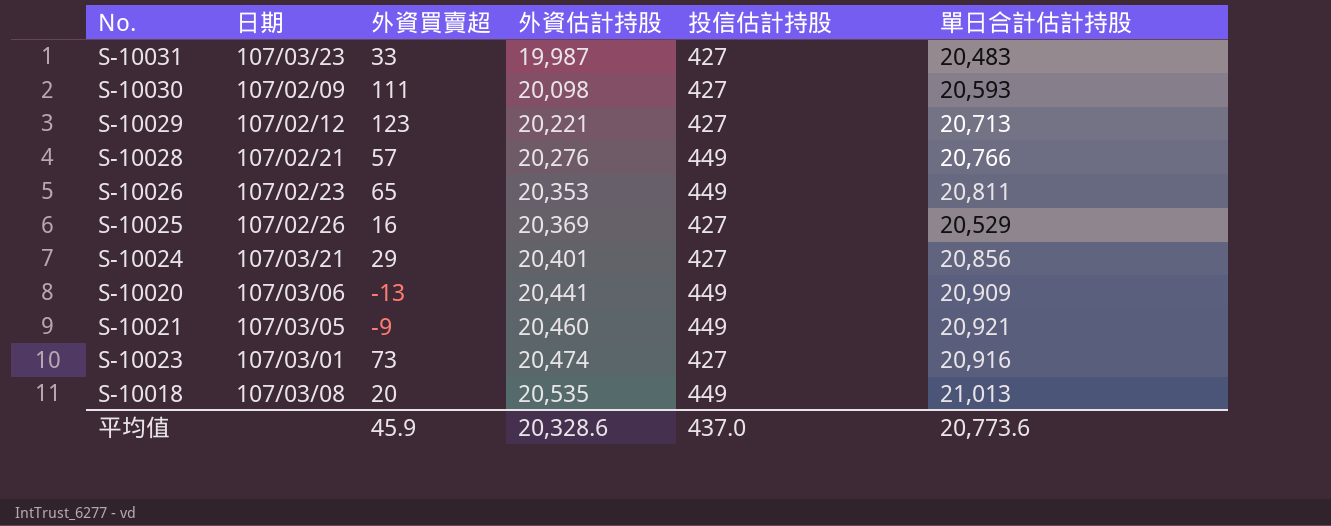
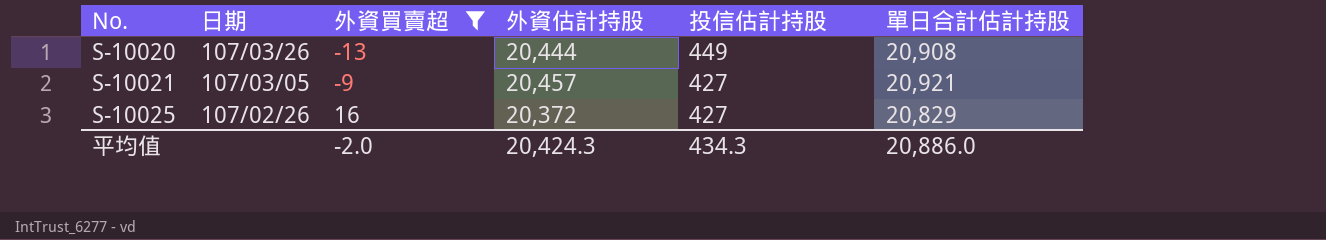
filter: none -> 外資買賣超 <= 16
row order: 外資估計持股 ascending -> No. ascending
S-10020 | 日期: 107/03/06 -> 107/03/26
S-10020 | 外資估計持股: 20,441 -> 20,444
S-10020 | 單日合計估計持股: 20,909 -> 20,908
S-10021 | 外資估計持股: 20,460 -> 20,457
S-10021 | 投信估計持股: 449 -> 427
S-10025 | 外資估計持股: 20,369 -> 20,372
S-10025 | 單日合計估計持股: 20,529 -> 20,829
平均值 | 外資買賣超: 45.9 -> -2.0
平均值 | 外資估計持股: 20,328.6 -> 20,424.3
平均值 | 投信估計持股: 437.0 -> 434.3
平均值 | 單日合計估計持股: 20,773.6 -> 20,886.0

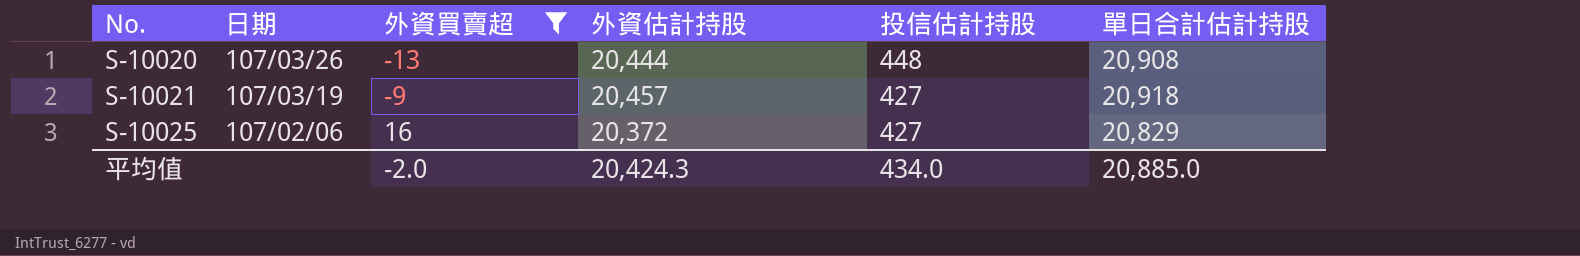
S-10020 | 投信估計持股: 449 -> 448
S-10021 | 日期: 107/03/05 -> 107/03/19
S-10021 | 單日合計估計持股: 20,921 -> 20,918
S-10025 | 日期: 107/02/26 -> 107/02/06
平均值 | 投信估計持股: 434.3 -> 434.0
平均值 | 單日合計估計持股: 20,886.0 -> 20,885.0

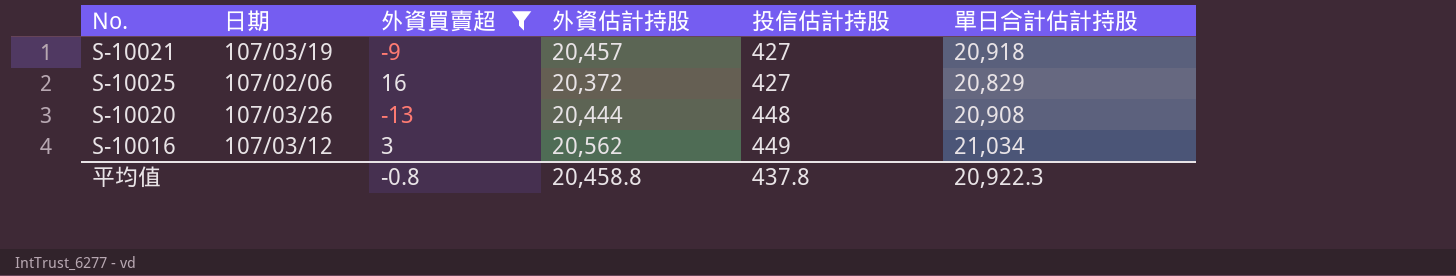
row order: No. ascending -> 投信估計持股 ascending
row S-10016: none -> 107/03/12 | 3 | 20,562 | 449 | 21,034
平均值 | 外資買賣超: -2.0 -> -0.8
平均值 | 外資估計持股: 20,424.3 -> 20,458.8
平均值 | 投信估計持股: 434.0 -> 437.8
平均值 | 單日合計估計持股: 20,885.0 -> 20,922.3

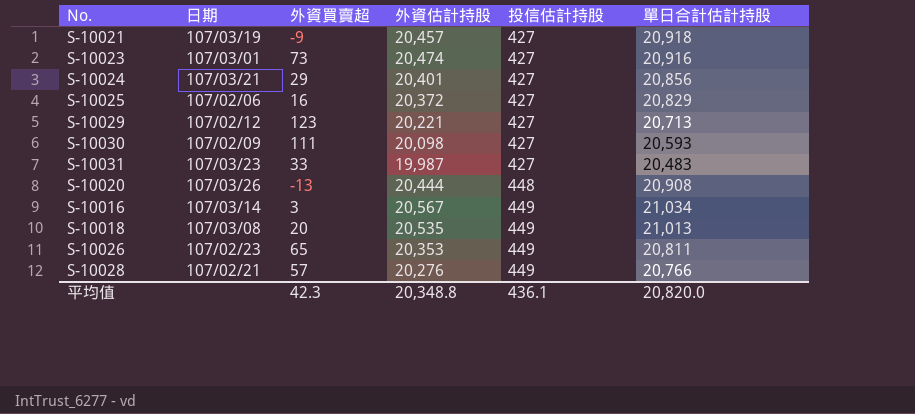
filter: 外資買賣超 <= 16 -> none
S-10016 | 日期: 107/03/12 -> 107/03/14
S-10016 | 外資估計持股: 20,562 -> 20,567
平均值 | 外資買賣超: -0.8 -> 42.3
平均值 | 外資估計持股: 20,458.8 -> 20,348.8
平均值 | 投信估計持股: 437.8 -> 436.1
平均值 | 單日合計估計持股: 20,922.3 -> 20,820.0

